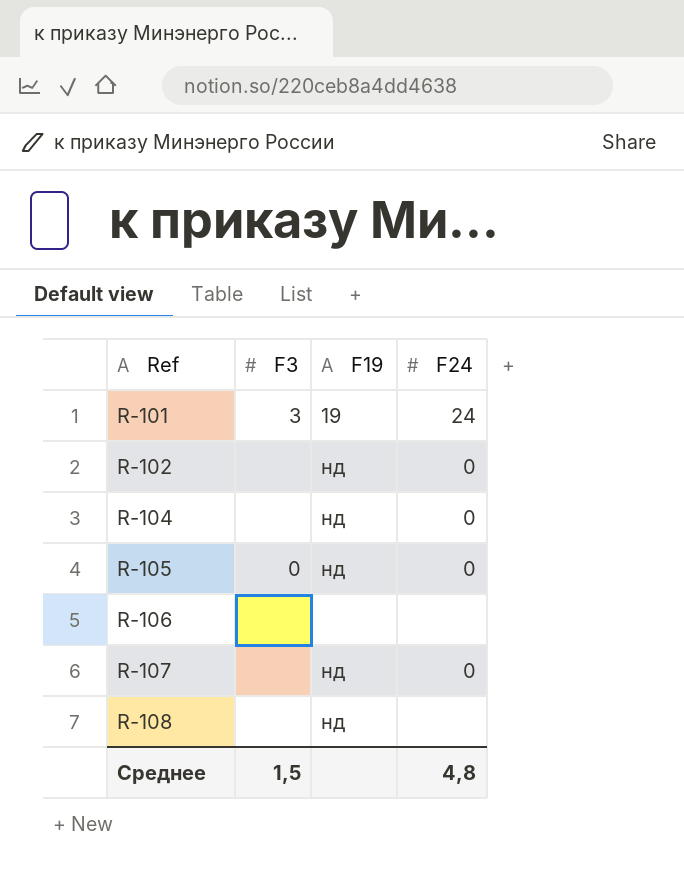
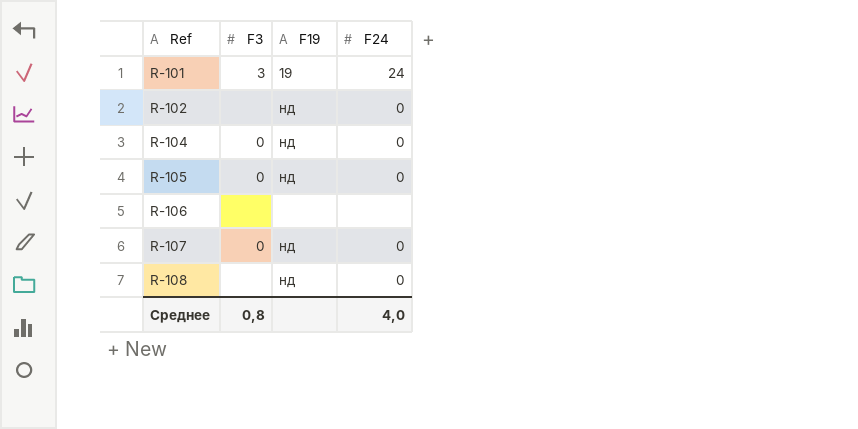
R-104 | F3: none -> 0
R-107 | F3: none -> 0
R-108 | F24: none -> 0
Среднее | F3: 1,5 -> 0,8
Среднее | F24: 4,8 -> 4,0

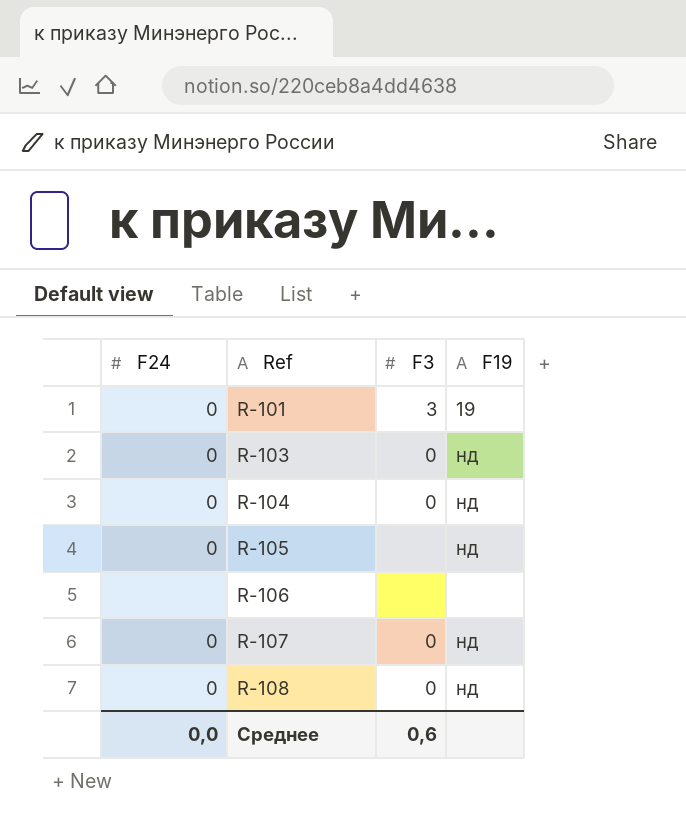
column F24 | position: 4 -> 1
row R-102: none | нд | 0 -> none
R-101 | F24: 24 -> 0
row R-103: none -> 0 | 0 | нд
R-105 | F3: 0 -> none
R-108 | F3: none -> 0
Среднее | F24: 4,0 -> 0,0
Среднее | F3: 0,8 -> 0,6

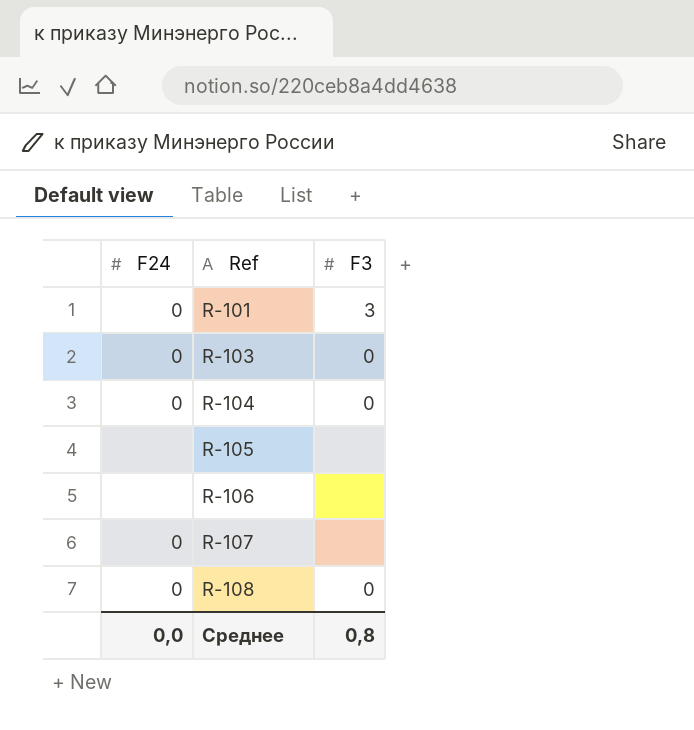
column F19 | position: 4 -> none
R-105 | F24: 0 -> none
R-107 | F3: 0 -> none
Среднее | F3: 0,6 -> 0,8

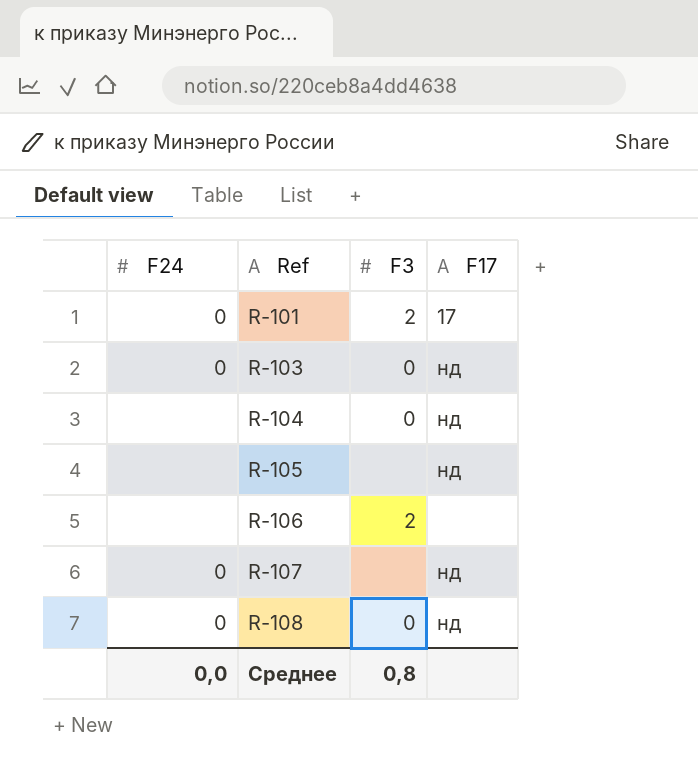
column F17 | position: none -> 4
R-101 | F3: 3 -> 2
R-104 | F24: 0 -> none
R-106 | F3: none -> 2

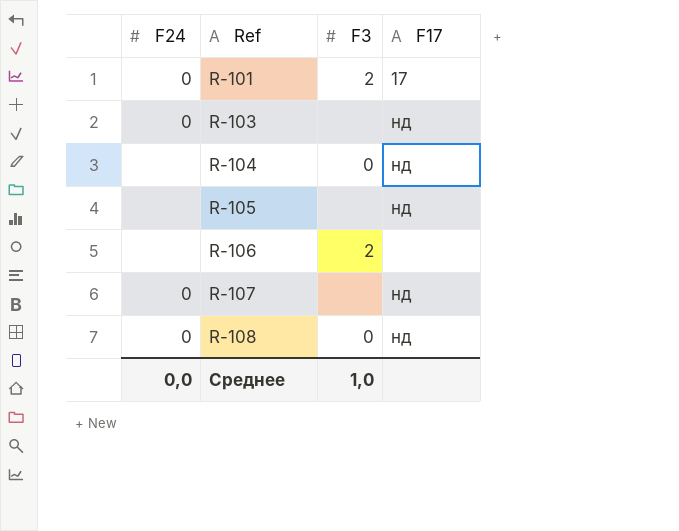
R-103 | F3: 0 -> none
Среднее | F3: 0,8 -> 1,0

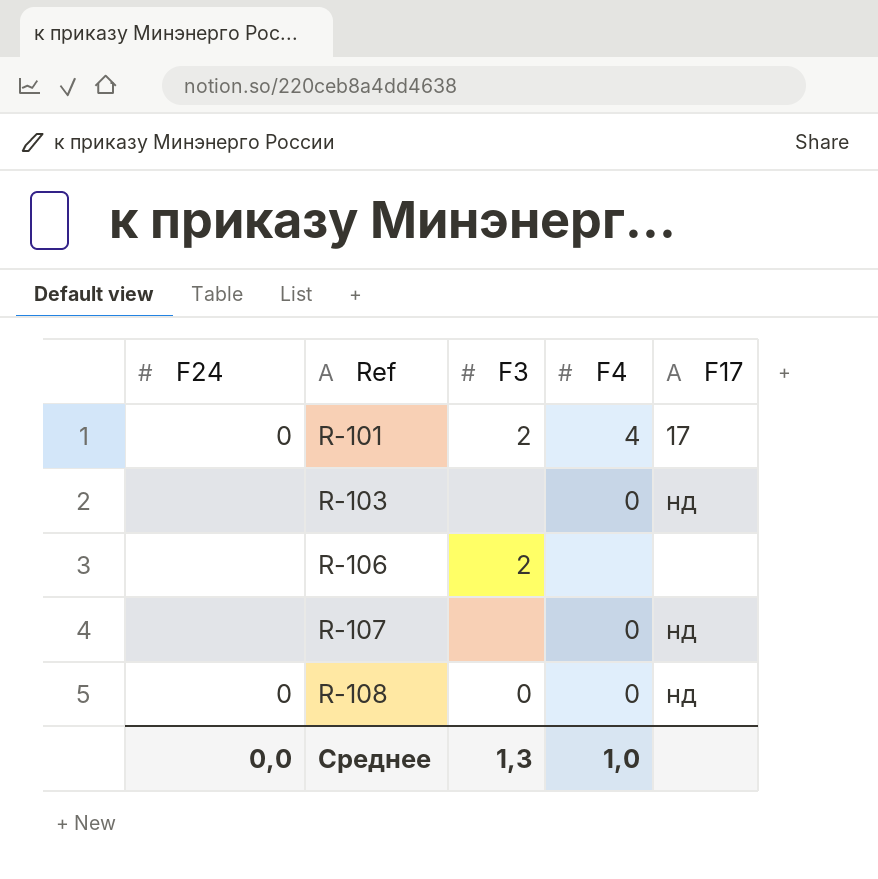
column F4 | position: none -> 4
row R-104: none | 0 | нд -> none
row R-105: none | none | нд -> none
R-103 | F24: 0 -> none
R-107 | F24: 0 -> none
Среднее | F3: 1,0 -> 1,3

